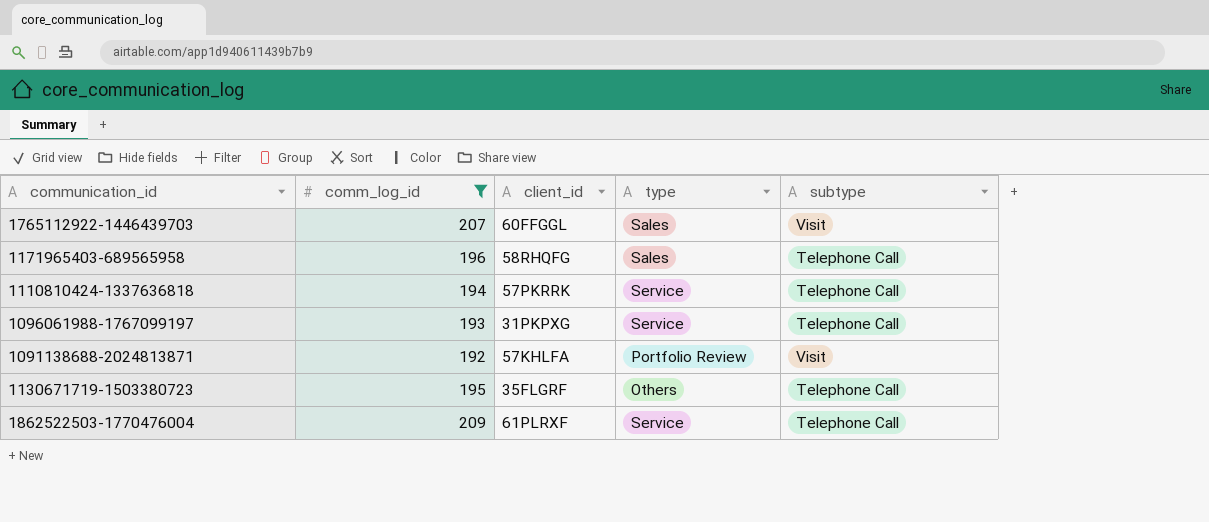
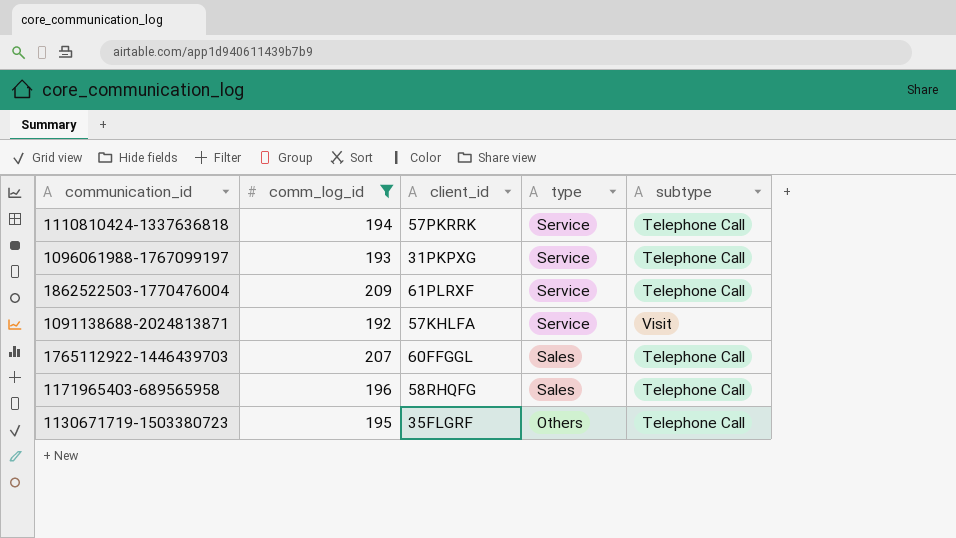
row order: none -> type descending
1091138688-2024813871 | type: Portfolio Review -> Service
1765112922-1446439703 | subtype: Visit -> Telephone Call

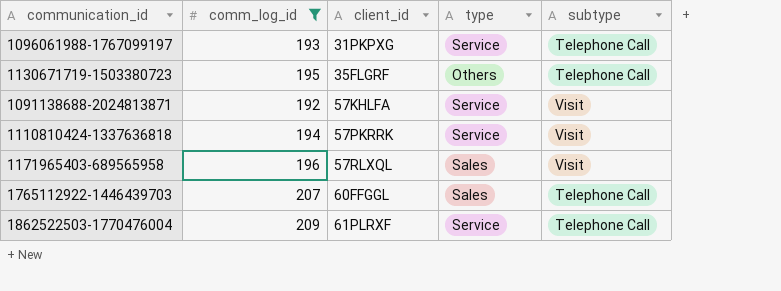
row order: type descending -> client_id ascending
1110810424-1337636818 | subtype: Telephone Call -> Visit
1171965403-689565958 | client_id: 58RHQFG -> 57RLXQL
1171965403-689565958 | subtype: Telephone Call -> Visit

